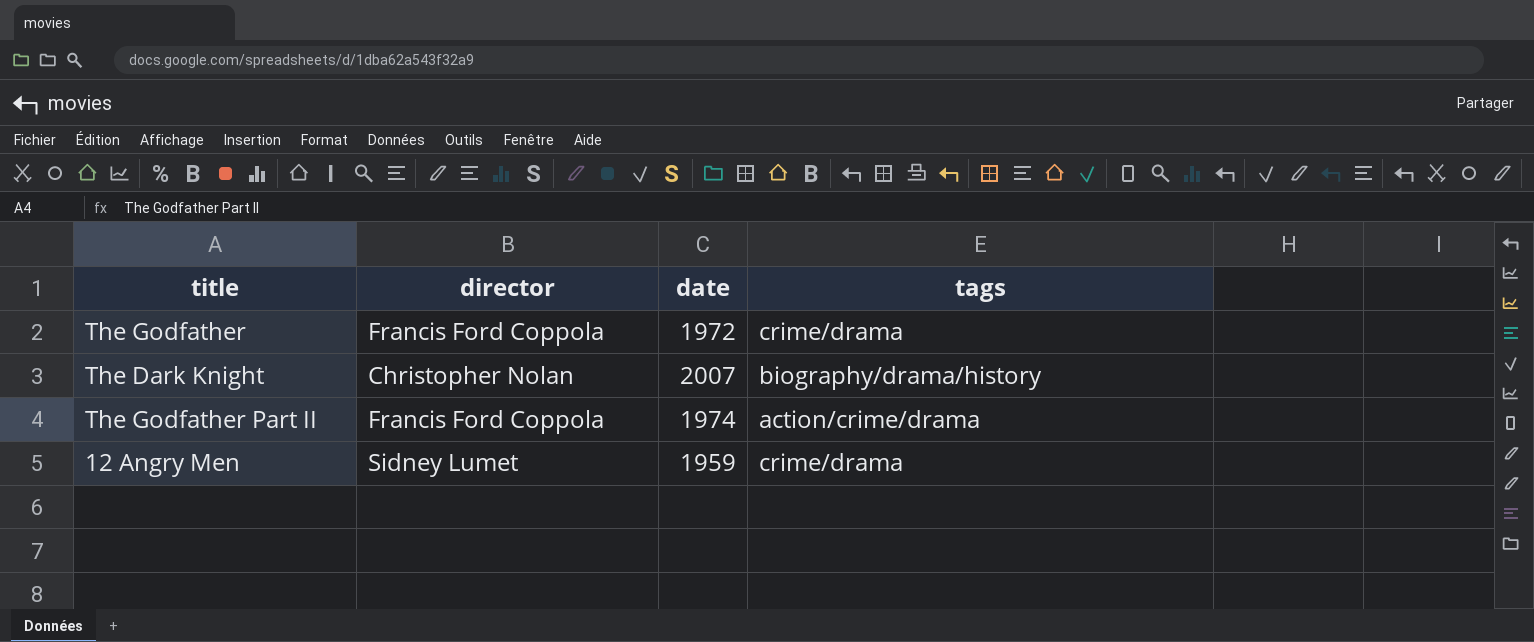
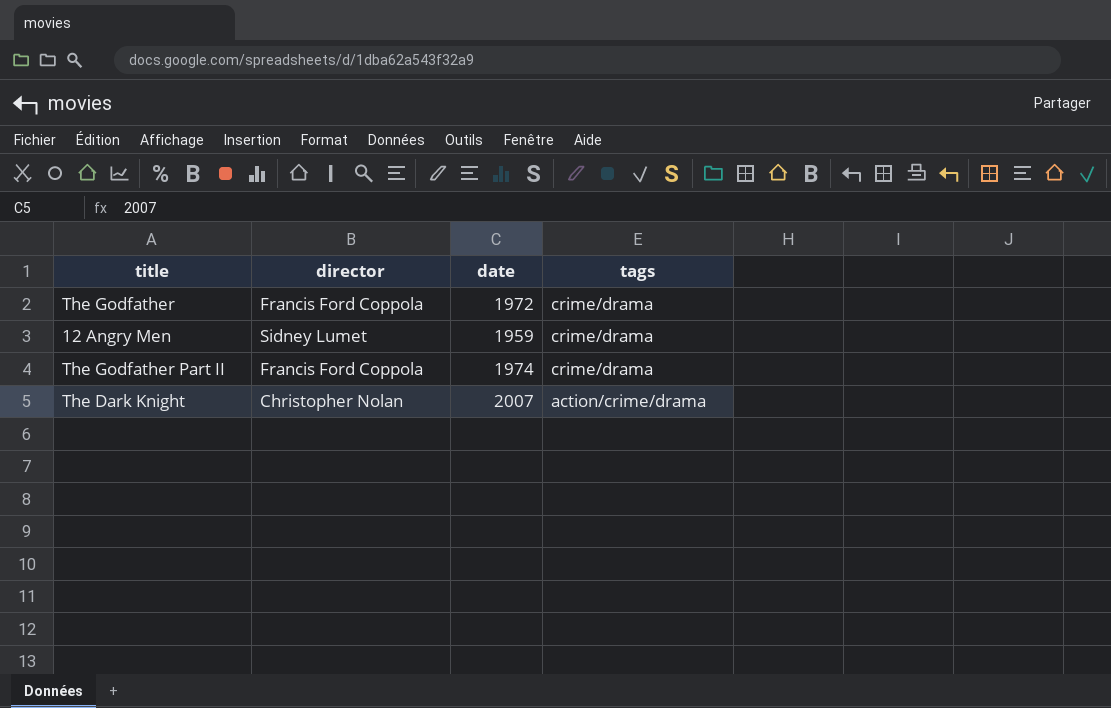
row order: none -> tags descending
The Godfather Part II | tags: action/crime/drama -> crime/drama
The Dark Knight | tags: biography/drama/history -> action/crime/drama

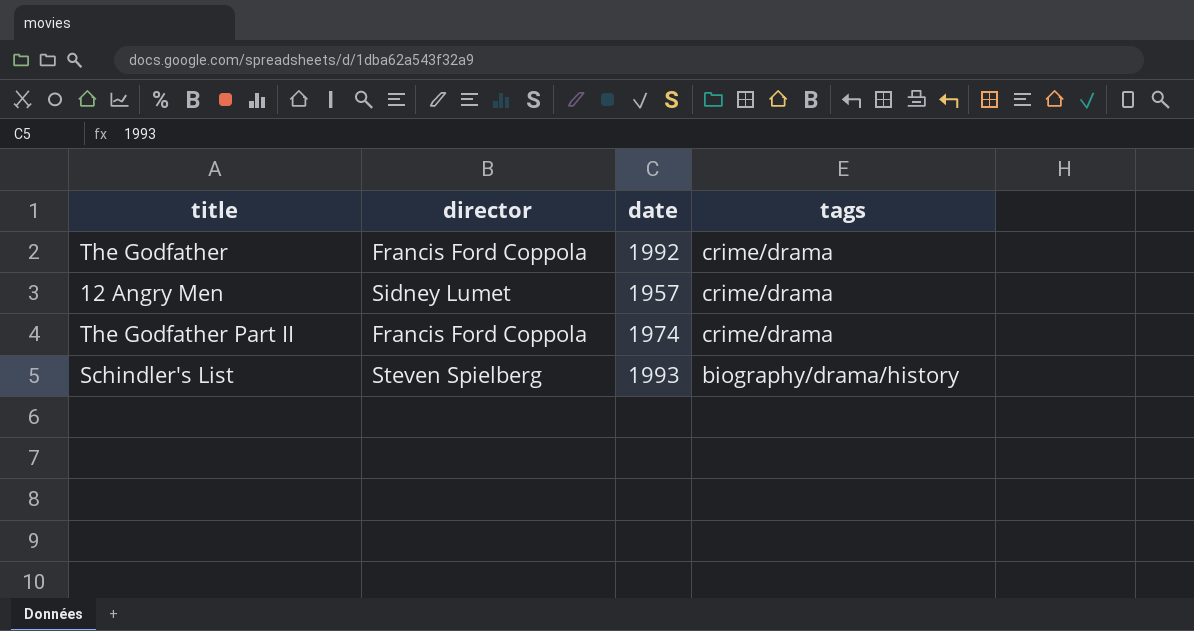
row The Dark Knight: Christopher Nolan | 2007 | action/crime/drama -> none
The Godfather | date: 1972 -> 1992
12 Angry Men | date: 1959 -> 1957
row Schindler's List: none -> Steven Spielberg | 1993 | biography/drama/history

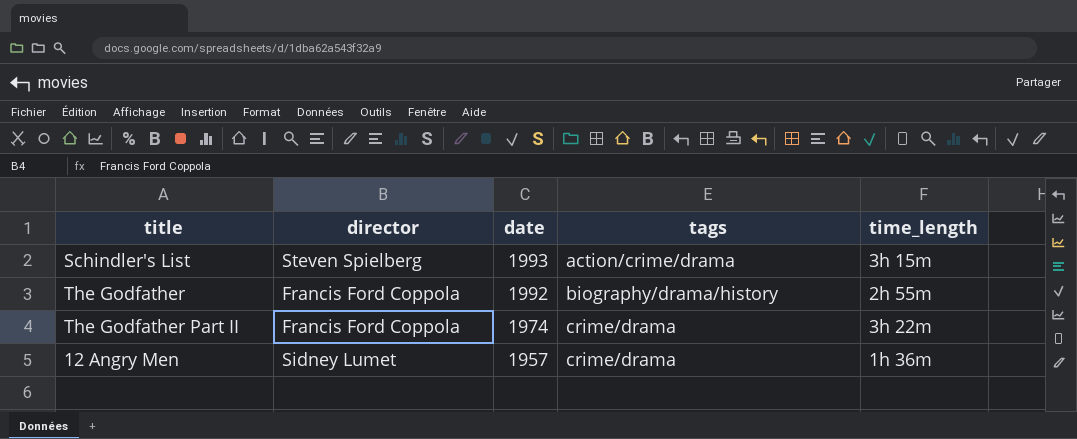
row order: tags descending -> date descending
column time_length | position: none -> 5
Schindler's List | tags: biography/drama/history -> action/crime/drama
The Godfather | tags: crime/drama -> biography/drama/history

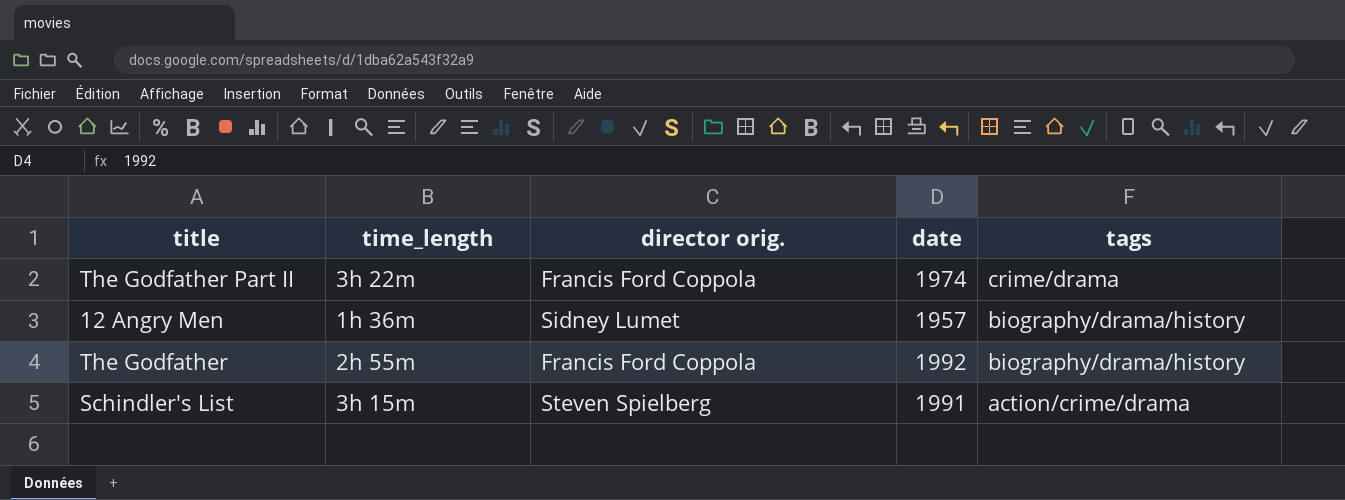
row order: date descending -> tags descending
column time_length | position: 5 -> 2
column name: director -> director orig.
12 Angry Men | tags: crime/drama -> biography/drama/history
Schindler's List | date: 1993 -> 1991

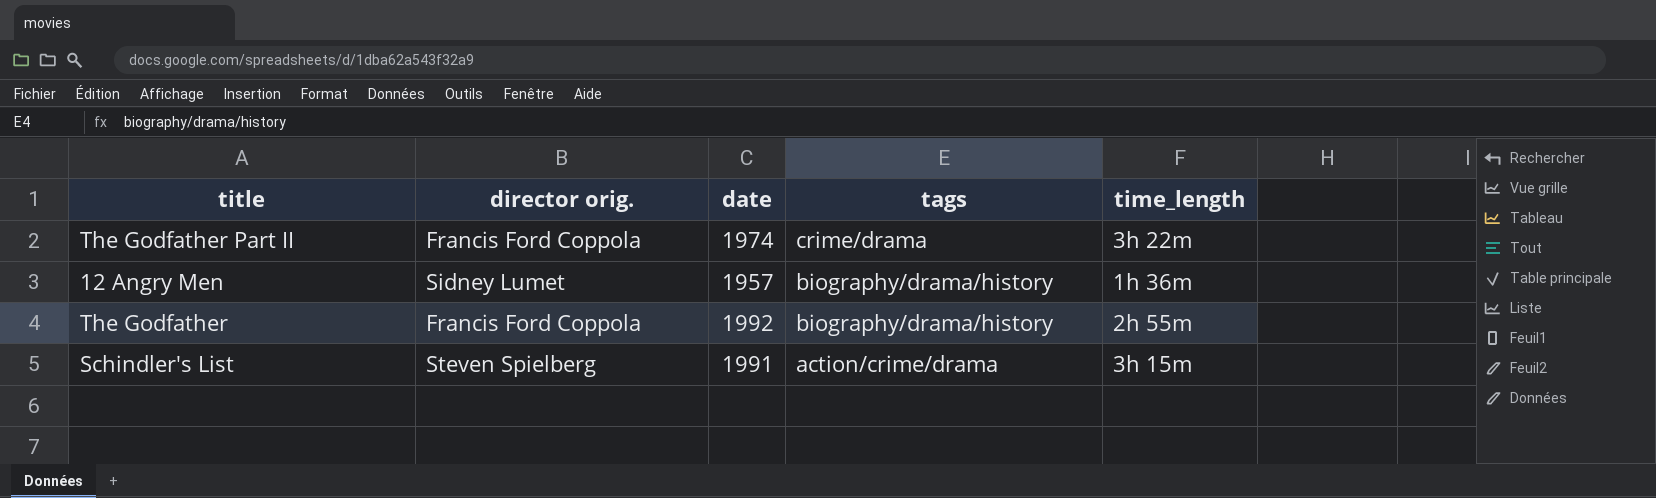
column time_length | position: 2 -> 5

